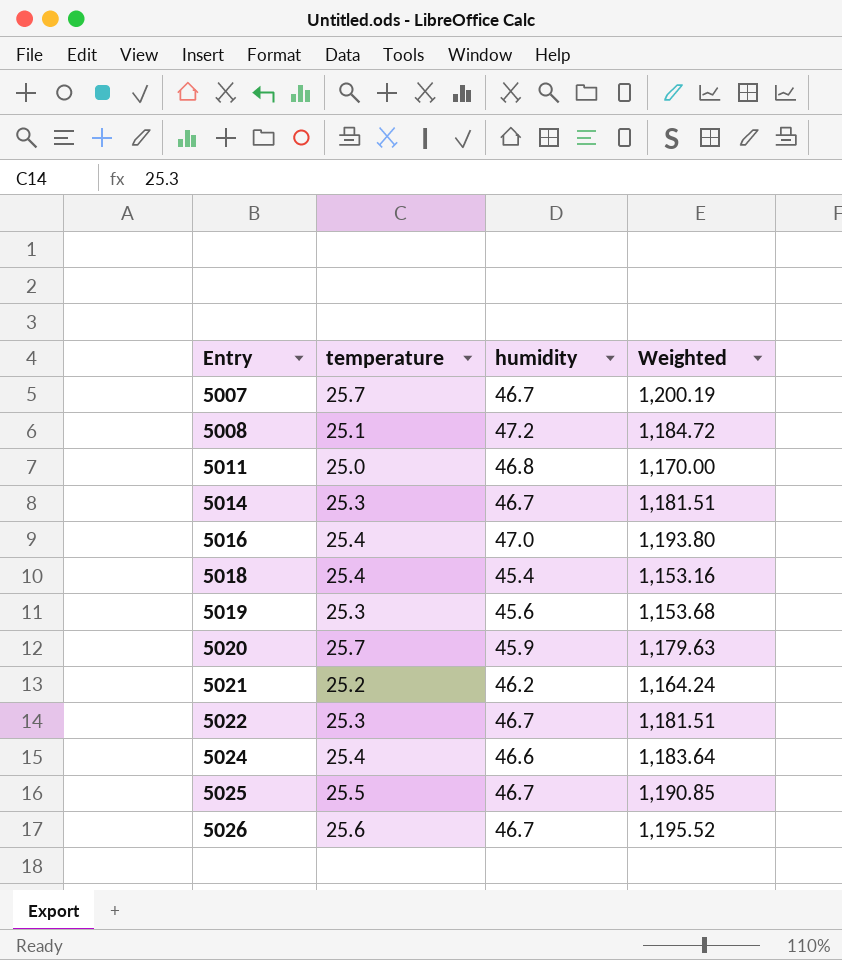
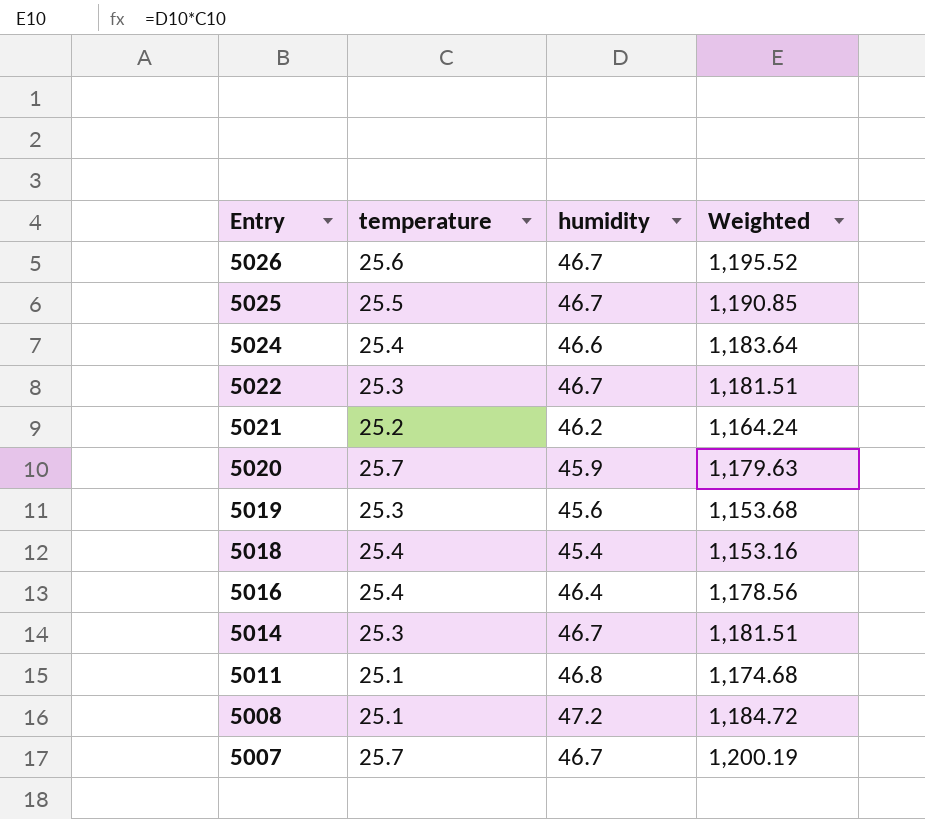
row order: Entry ascending -> Entry descending
5016 | humidity: 47.0 -> 46.4
5016 | Weighted: 1,193.80 -> 1,178.56
5011 | temperature: 25.0 -> 25.1
5011 | Weighted: 1,170.00 -> 1,174.68

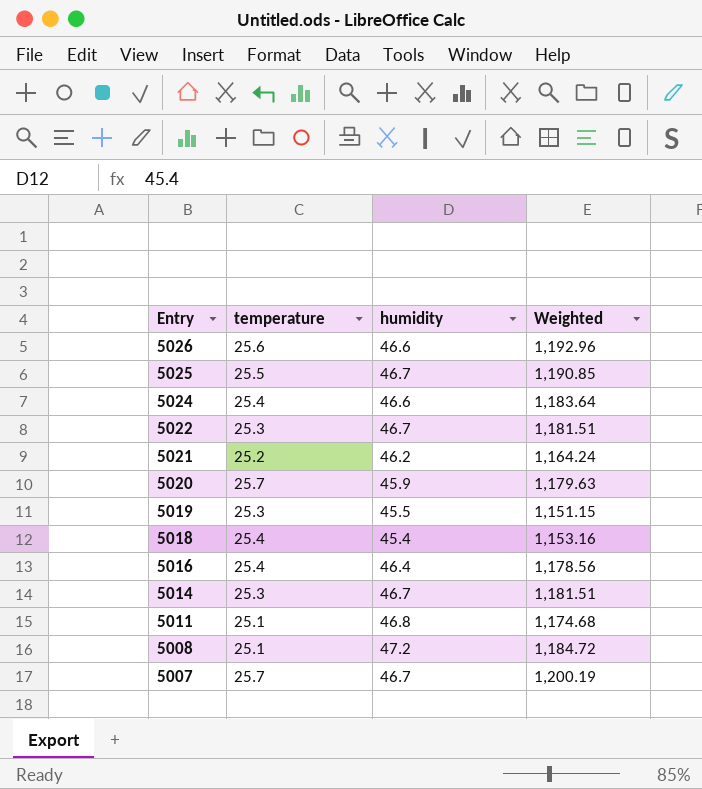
5026 | humidity: 46.7 -> 46.6
5026 | Weighted: 1,195.52 -> 1,192.96
5019 | humidity: 45.6 -> 45.5
5019 | Weighted: 1,153.68 -> 1,151.15

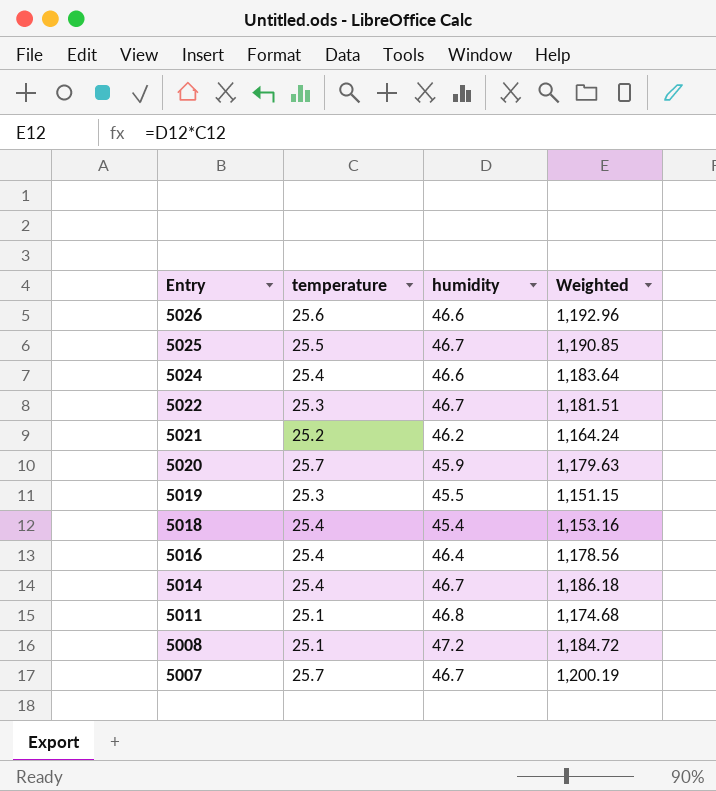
5014 | temperature: 25.3 -> 25.4
5014 | Weighted: 1,181.51 -> 1,186.18

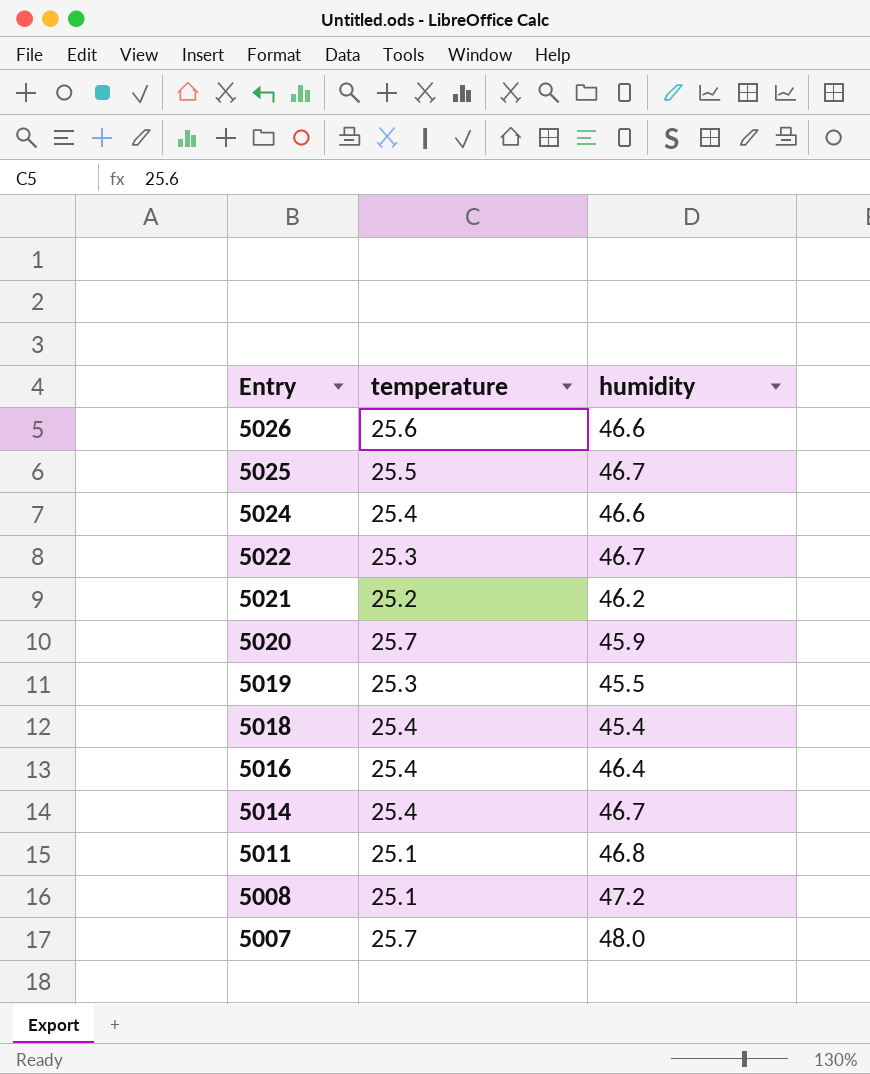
column Weighted | formula: [temperature] * [humidity] -> none
5007 | humidity: 46.7 -> 48.0

